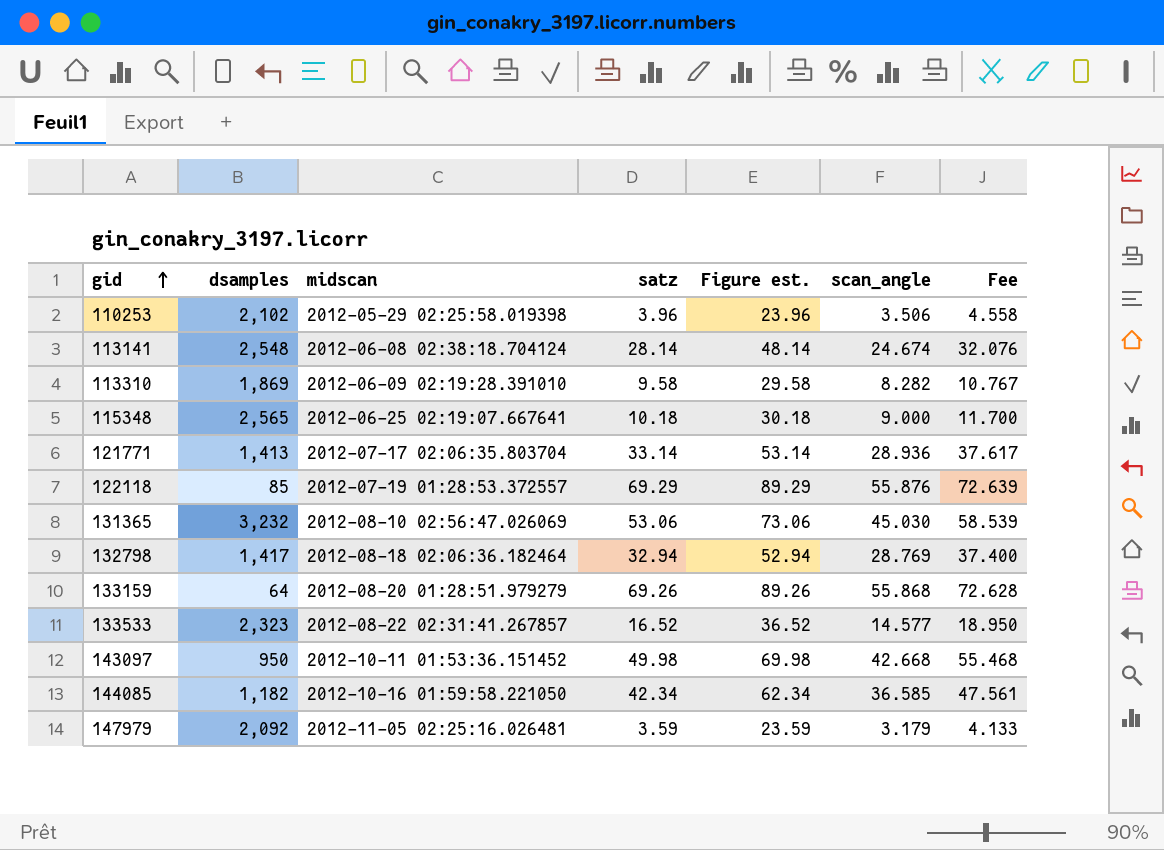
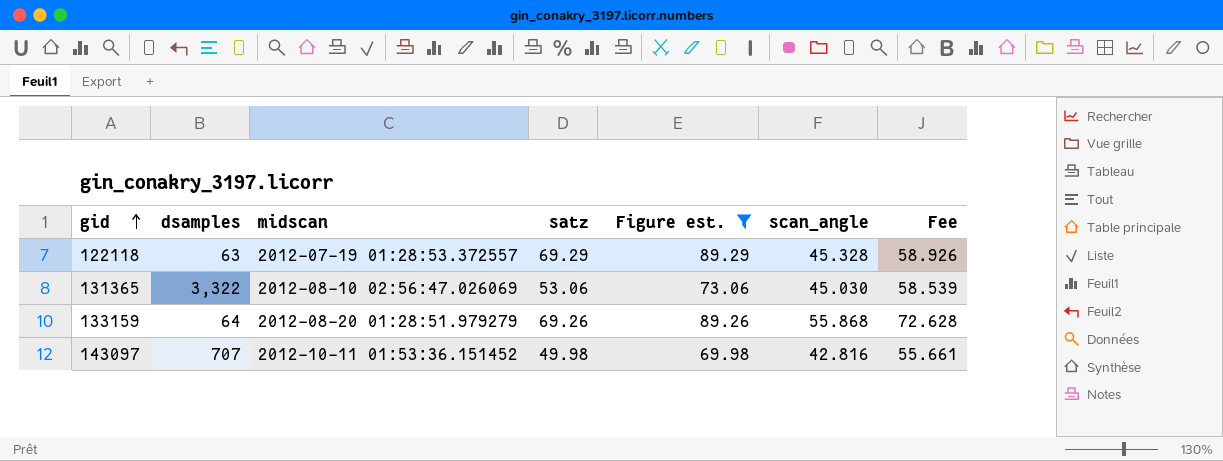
filter: none -> Figure est. >= 69.98
122118 | dsamples: 85 -> 63
122118 | scan_angle: 55.876 -> 45.328
122118 | Fee: 72.639 -> 58.926
131365 | dsamples: 3,232 -> 3,322
143097 | dsamples: 950 -> 707
143097 | scan_angle: 42.668 -> 42.816
143097 | Fee: 55.468 -> 55.661

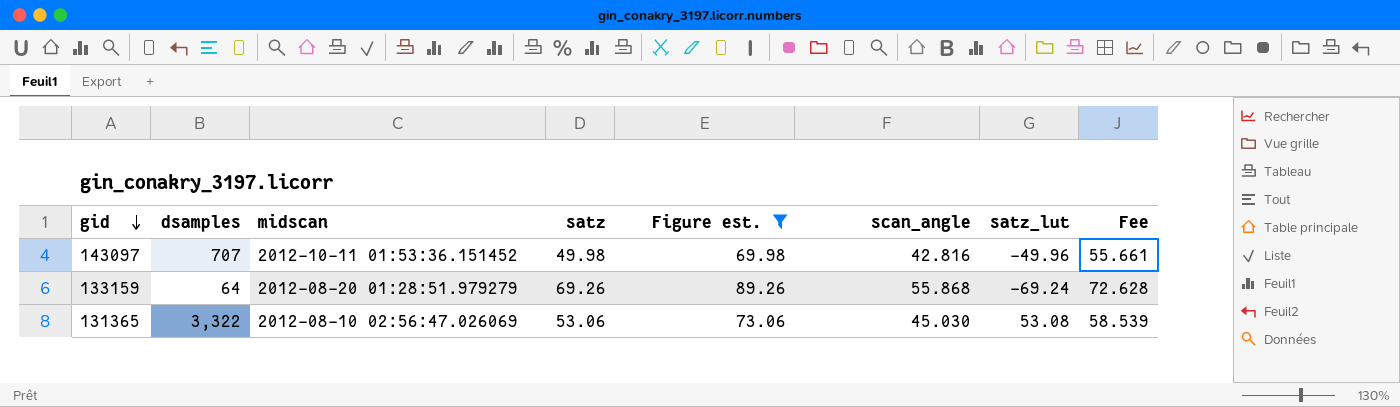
row order: gid ascending -> gid descending
column satz_lut | position: none -> 7
row 122118: 63 | 2012-07-19 01:28:53.372557 | 69.29 | 89.29 | 45.328 | 58.926 -> none

